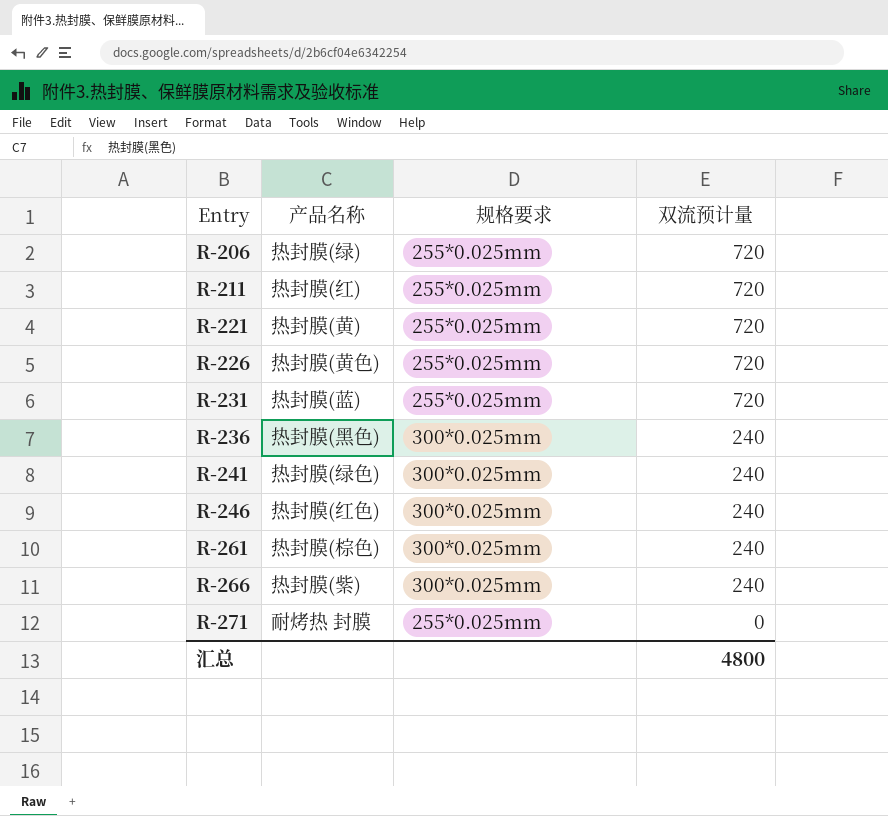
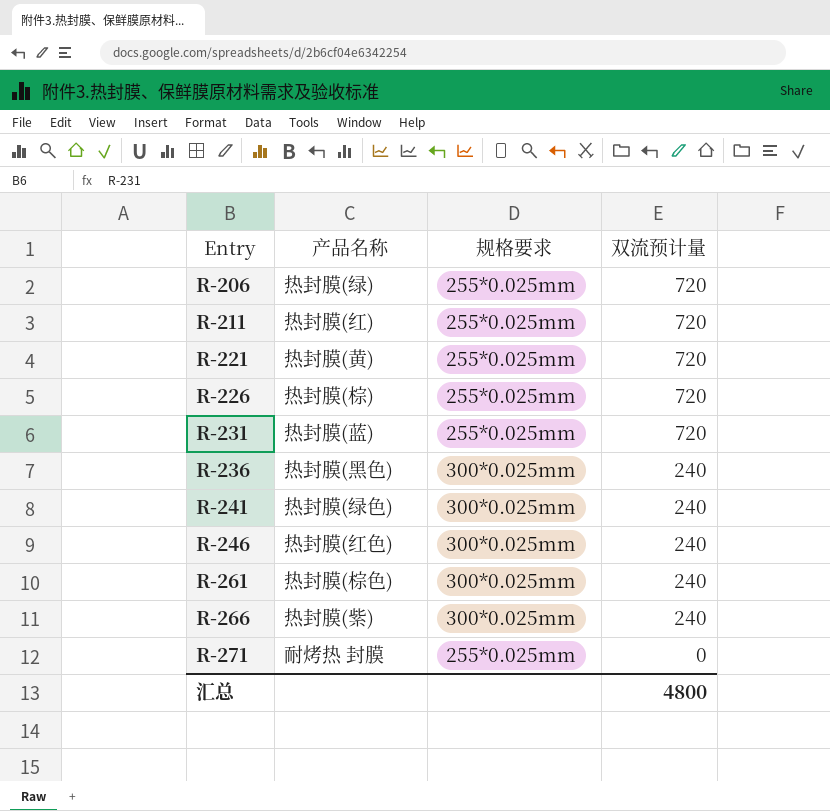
R-226 | 产品名称: 热封膜(黄色) -> 热封膜(棕)

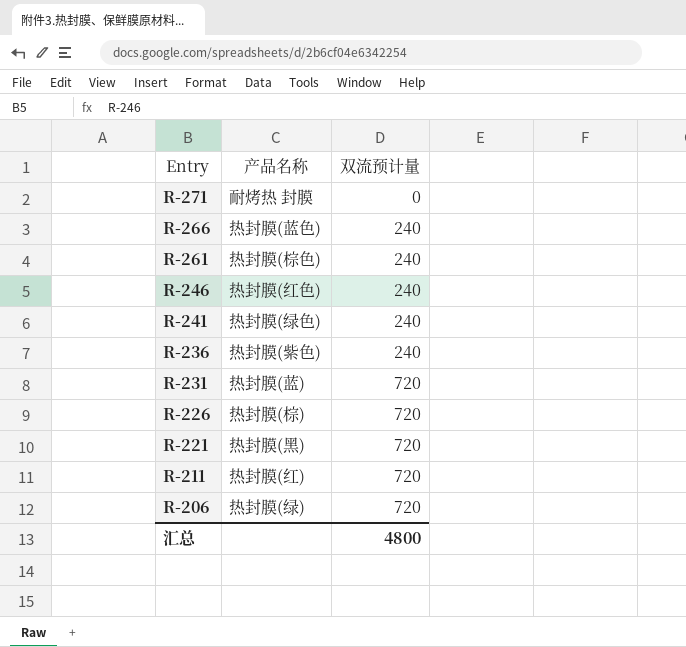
row order: Entry ascending -> Entry descending
column 规格要求 | position: 3 -> none
R-266 | 产品名称: 热封膜(紫) -> 热封膜(蓝色)
R-236 | 产品名称: 热封膜(黑色) -> 热封膜(紫色)
R-221 | 产品名称: 热封膜(黄) -> 热封膜(黑)

